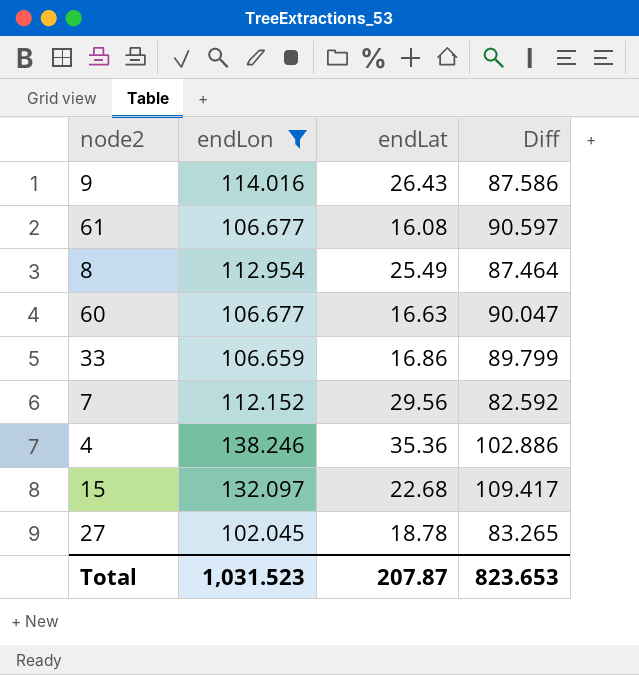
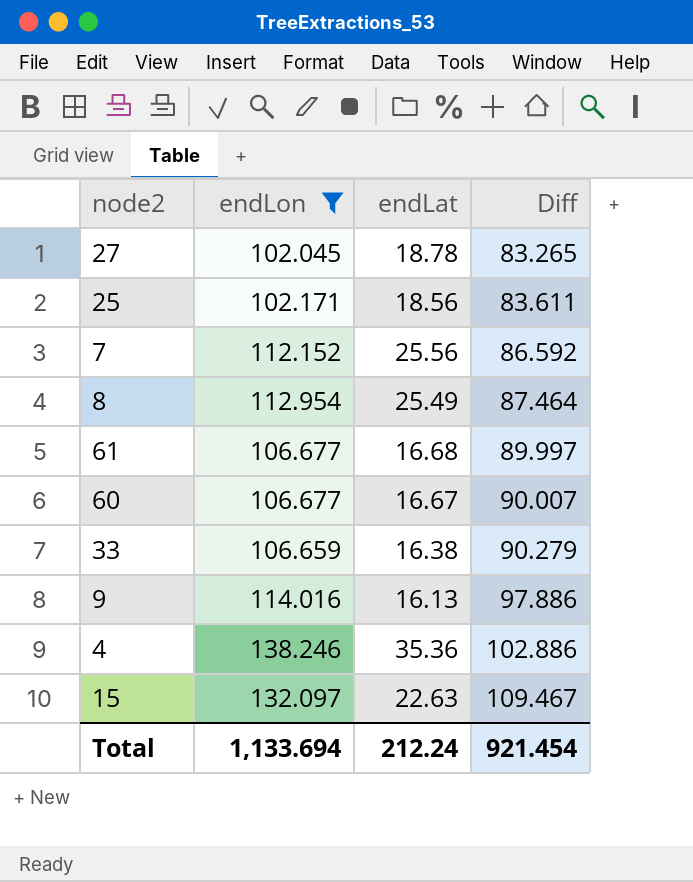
row order: none -> Diff ascending
row 25: none -> 102.171 | 18.56 | 83.611
7 | endLat: 29.56 -> 25.56
7 | Diff: 82.592 -> 86.592
61 | endLat: 16.08 -> 16.68
61 | Diff: 90.597 -> 89.997
60 | endLat: 16.63 -> 16.67
60 | Diff: 90.047 -> 90.007
33 | endLat: 16.86 -> 16.38
33 | Diff: 89.799 -> 90.279
9 | endLat: 26.43 -> 16.13
9 | Diff: 87.586 -> 97.886
15 | endLat: 22.68 -> 22.63
15 | Diff: 109.417 -> 109.467
Total | endLon: 1,031.523 -> 1,133.694
Total | endLat: 207.87 -> 212.24
Total | Diff: 823.653 -> 921.454

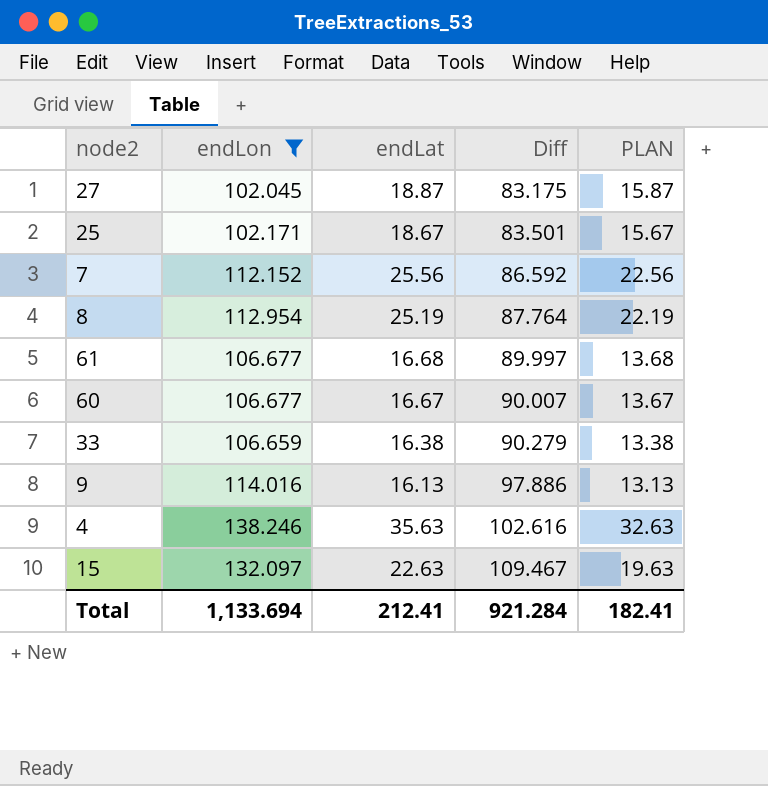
column PLAN | formula: none -> [endLat] - 3
27 | endLat: 18.78 -> 18.87
27 | Diff: 83.265 -> 83.175
25 | endLat: 18.56 -> 18.67
25 | Diff: 83.611 -> 83.501
8 | endLat: 25.49 -> 25.19
8 | Diff: 87.464 -> 87.764
4 | endLat: 35.36 -> 35.63
4 | Diff: 102.886 -> 102.616
Total | endLat: 212.24 -> 212.41
Total | Diff: 921.454 -> 921.284

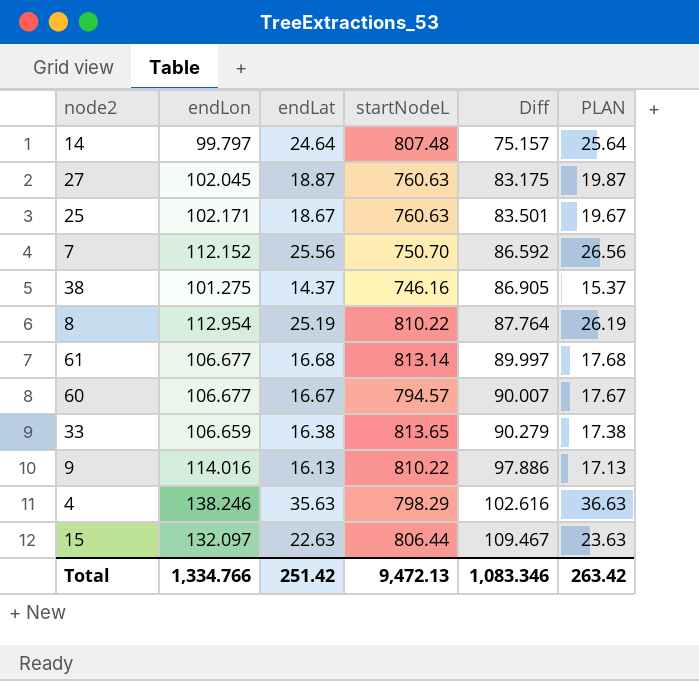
filter: endLon >= 102.045 -> none
column startNodeL | position: none -> 4
column PLAN | formula: [endLat] - 3 -> [endLat] + 1
Total | endLon: 1,133.694 -> 1,334.766
Total | endLat: 212.41 -> 251.42
Total | Diff: 921.284 -> 1,083.346
Total | PLAN: 182.41 -> 263.42

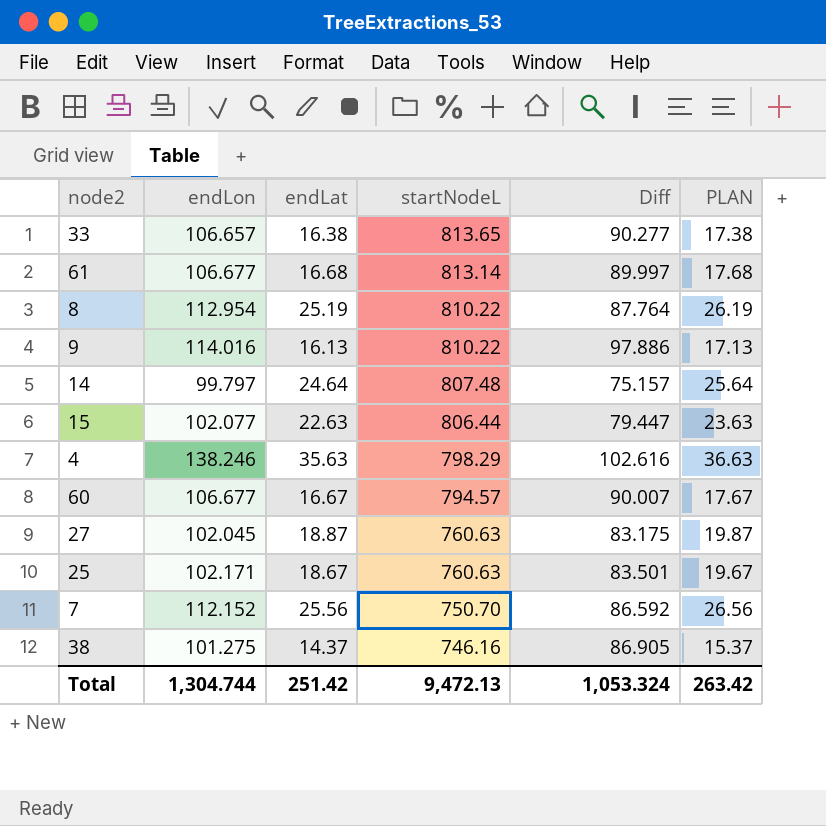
row order: Diff ascending -> startNodeL descending
33 | endLon: 106.659 -> 106.657
33 | Diff: 90.279 -> 90.277
15 | endLon: 132.097 -> 102.077
15 | Diff: 109.467 -> 79.447
Total | endLon: 1,334.766 -> 1,304.744
Total | Diff: 1,083.346 -> 1,053.324

